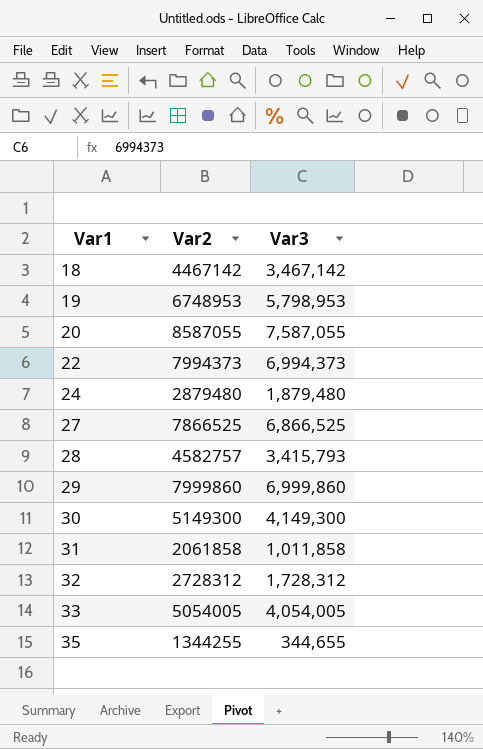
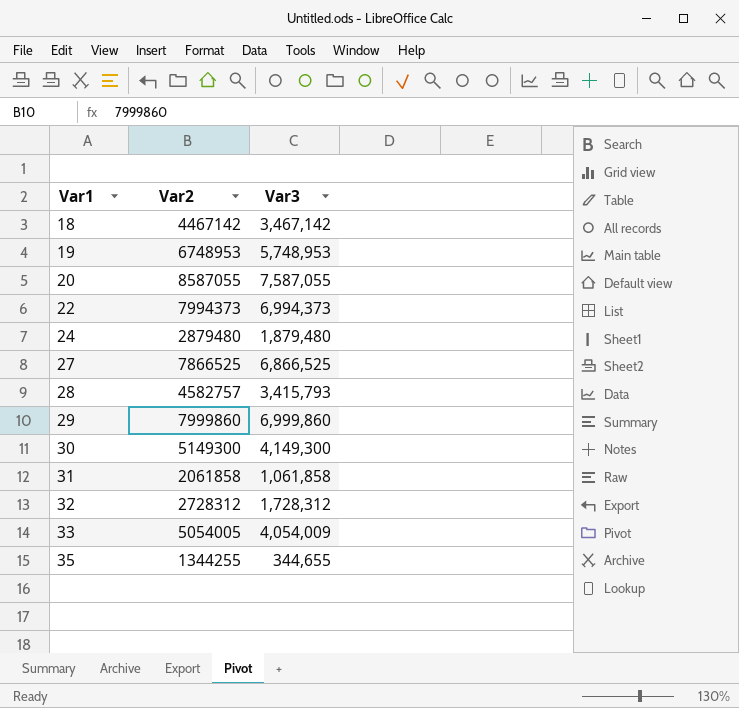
19 | Var3: 5,798,953 -> 5,748,953
31 | Var3: 1,011,858 -> 1,061,858
33 | Var3: 4,054,005 -> 4,054,009

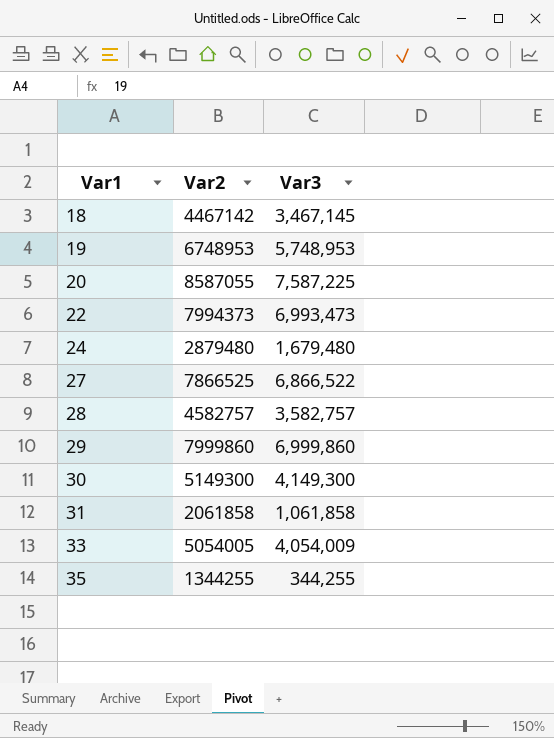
row 32: 2728312 | 1,728,312 -> none
18 | Var3: 3,467,142 -> 3,467,145
20 | Var3: 7,587,055 -> 7,587,225
22 | Var3: 6,994,373 -> 6,993,473
24 | Var3: 1,879,480 -> 1,679,480
27 | Var3: 6,866,525 -> 6,866,522
28 | Var3: 3,415,793 -> 3,582,757
35 | Var3: 344,655 -> 344,255

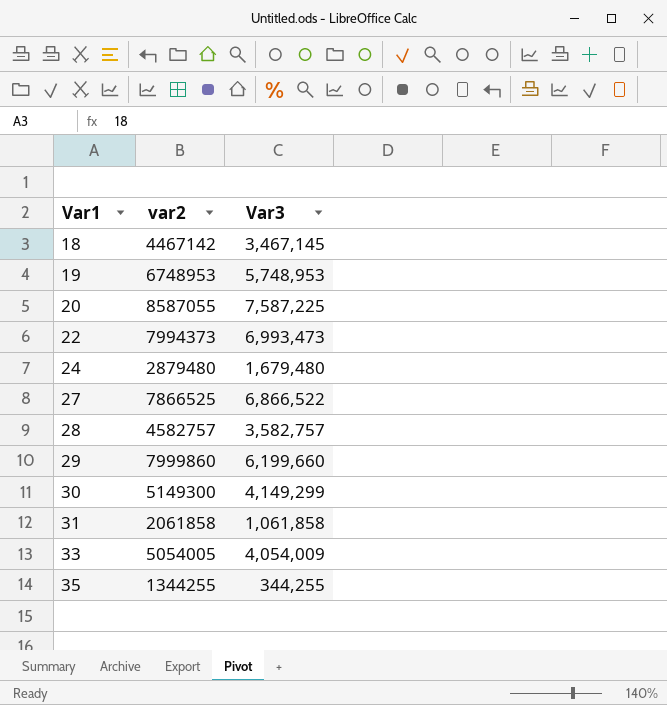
column name: Var2 -> var2
29 | Var3: 6,999,860 -> 6,199,660
30 | Var3: 4,149,300 -> 4,149,299

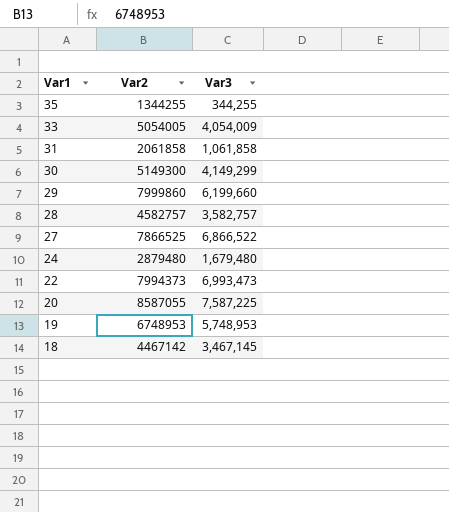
row order: Var1 ascending -> Var1 descending
column name: var2 -> Var2

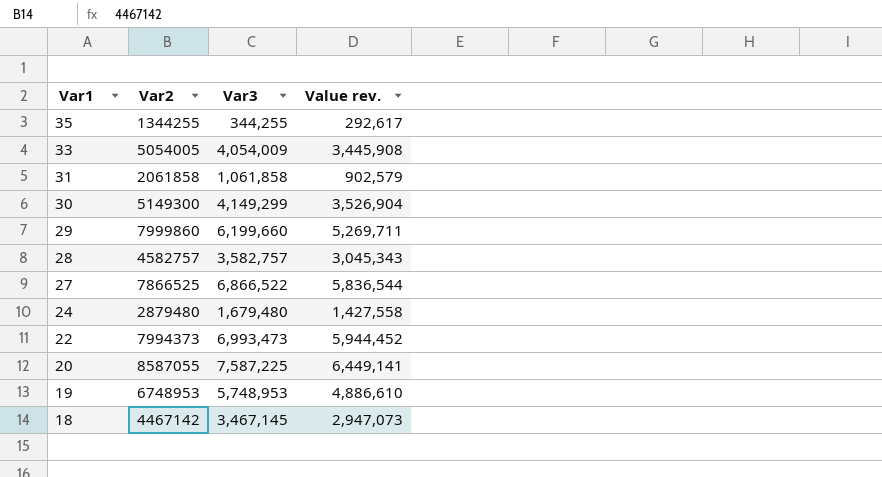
column Value rev. | formula: none -> [Var3] * 0.85

